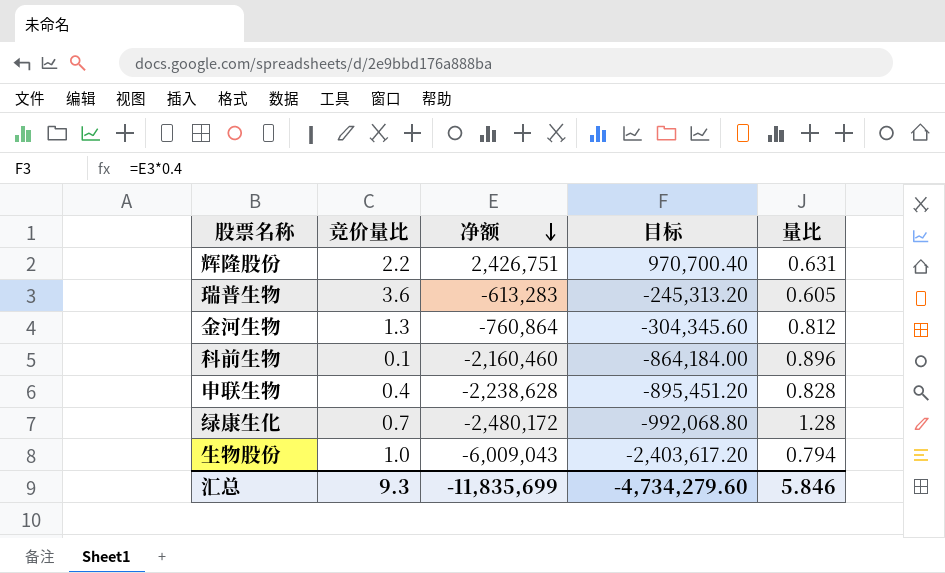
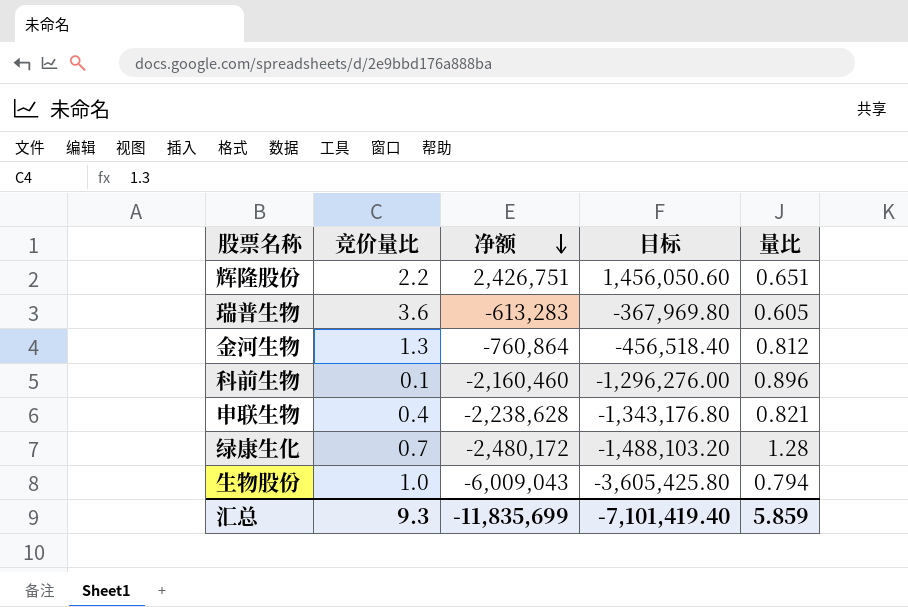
column 目标 | formula: [净额] * 0.4 -> [净额] * 0.6
辉隆股份 | 量比: 0.631 -> 0.651
申联生物 | 量比: 0.828 -> 0.821
汇总 | 目标: -4,734,279.60 -> -7,101,419.40
汇总 | 量比: 5.846 -> 5.859

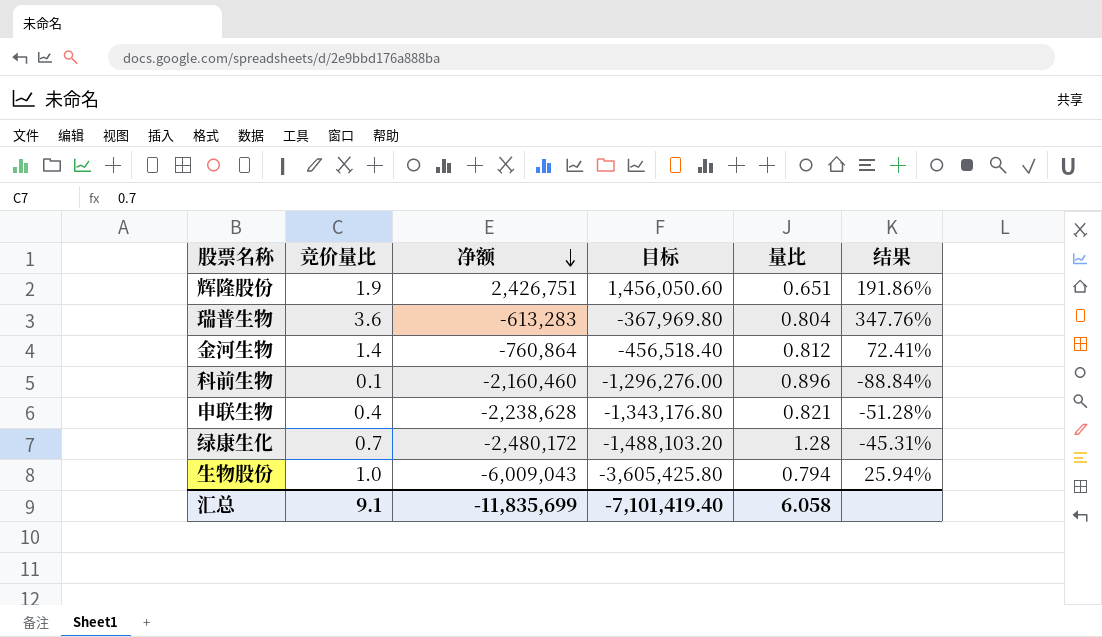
column 结果 | formula: none -> ([竞价量比] - [量比]) / [量比]
辉隆股份 | 竞价量比: 2.2 -> 1.9
瑞普生物 | 量比: 0.605 -> 0.804
金河生物 | 竞价量比: 1.3 -> 1.4
汇总 | 竞价量比: 9.3 -> 9.1
汇总 | 量比: 5.859 -> 6.058

